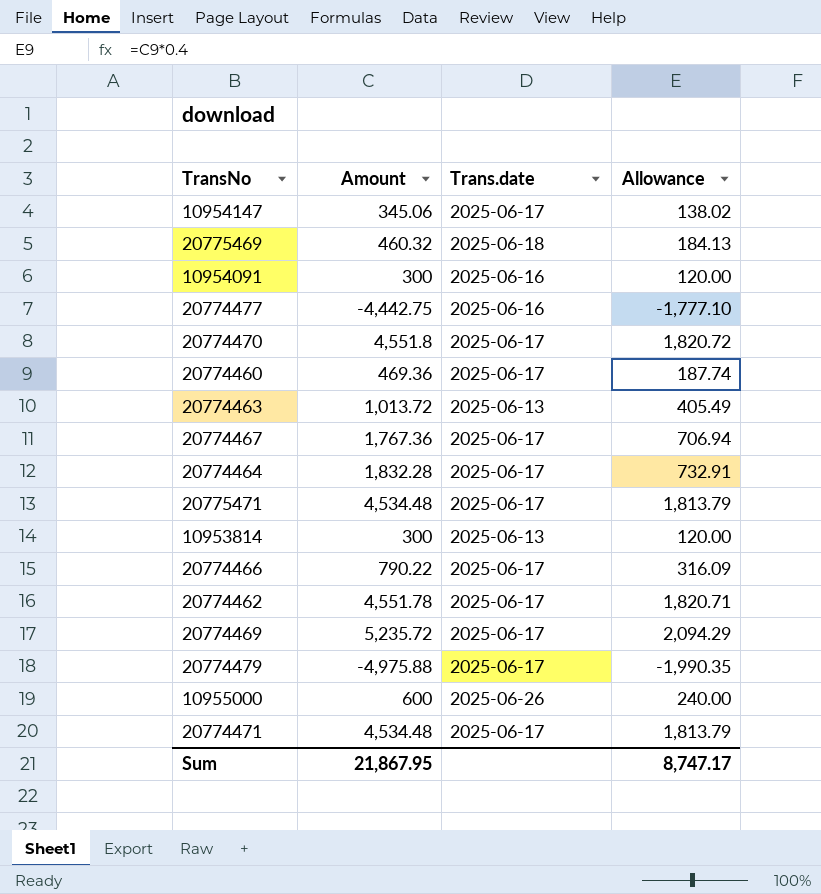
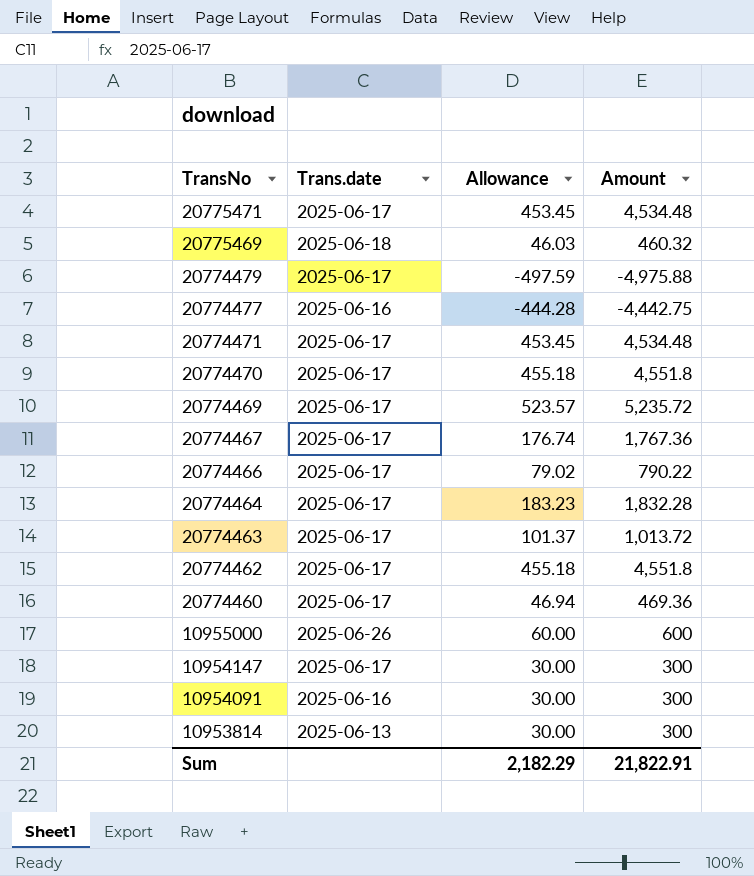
row order: none -> TransNo descending
column Allowance | formula: [Amount] * 0.4 -> [Amount] * 0.1
column Amount | position: 2 -> 4
20774463 | Trans.date: 2025-06-13 -> 2025-06-17
20774462 | Amount: 4,551.78 -> 4,551.8
10954147 | Amount: 345.06 -> 300
Sum | Allowance: 8,747.17 -> 2,182.29
Sum | Amount: 21,867.95 -> 21,822.91

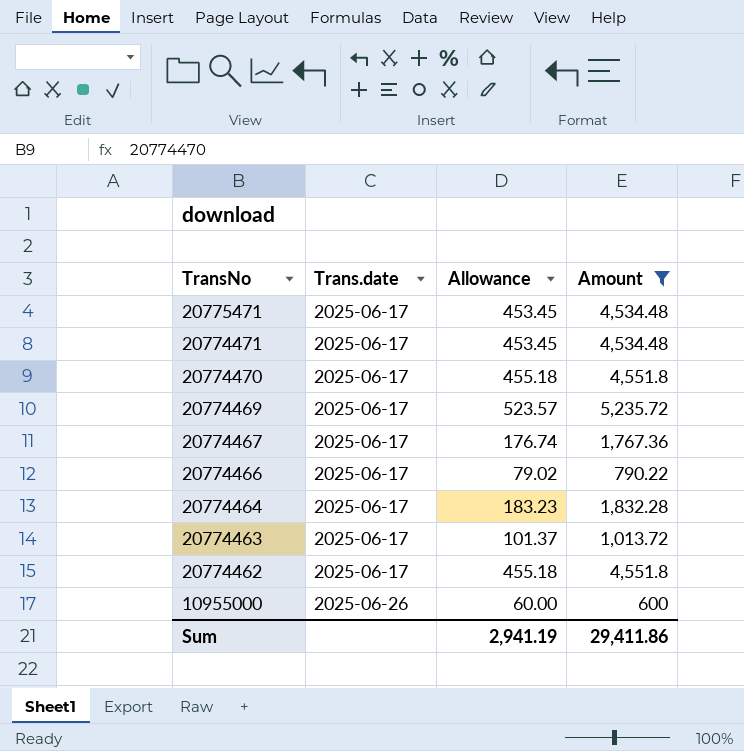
filter: none -> Amount >= 600
Sum | Allowance: 2,182.29 -> 2,941.19
Sum | Amount: 21,822.91 -> 29,411.86

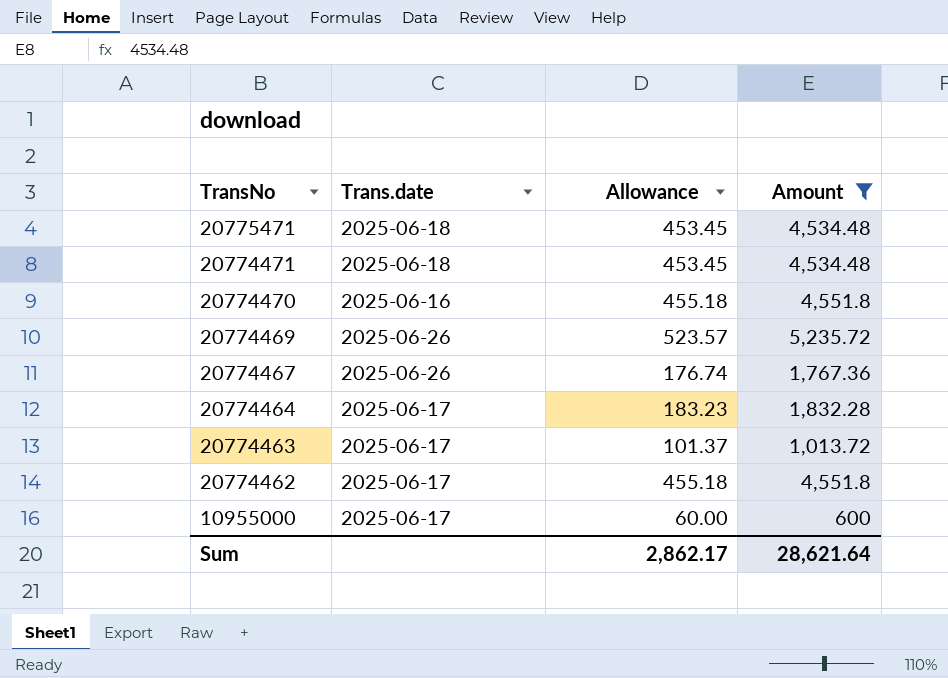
row 20774466: 2025-06-17 | 79.02 | 790.22 -> none
20775471 | Trans.date: 2025-06-17 -> 2025-06-18
20774471 | Trans.date: 2025-06-17 -> 2025-06-18
20774470 | Trans.date: 2025-06-17 -> 2025-06-16
20774469 | Trans.date: 2025-06-17 -> 2025-06-26
20774467 | Trans.date: 2025-06-17 -> 2025-06-26
10955000 | Trans.date: 2025-06-26 -> 2025-06-17
Sum | Allowance: 2,941.19 -> 2,862.17
Sum | Amount: 29,411.86 -> 28,621.64

